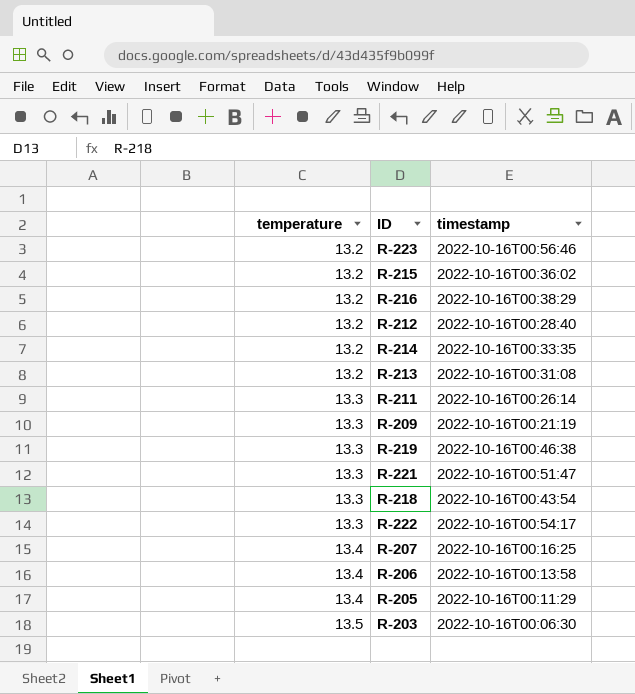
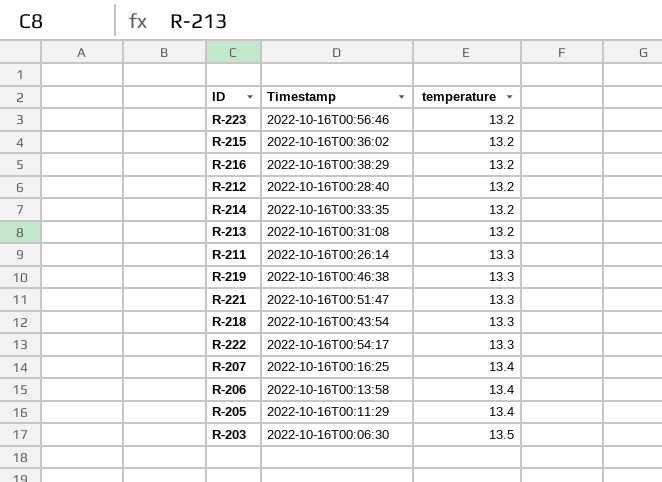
column name: timestamp -> Timestamp
column temperature | position: 1 -> 3
row R-209: 13.3 | 2022-10-16T00:21:19 -> none

